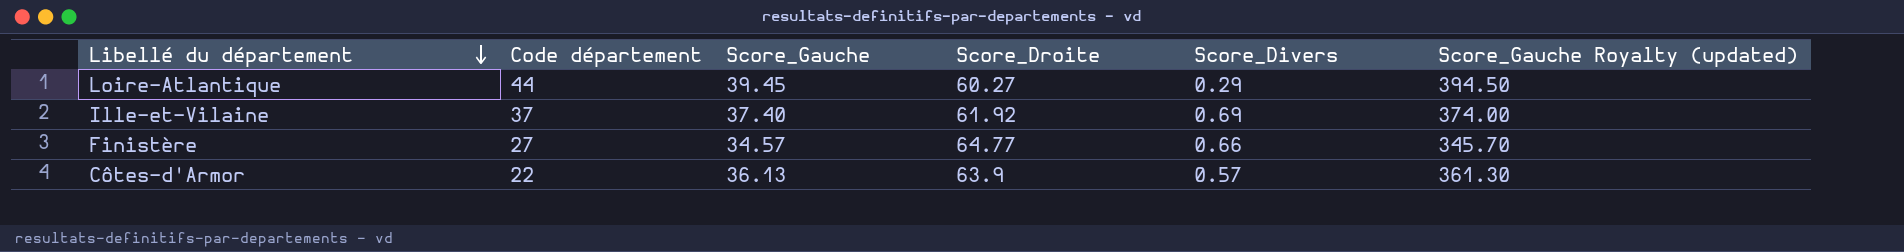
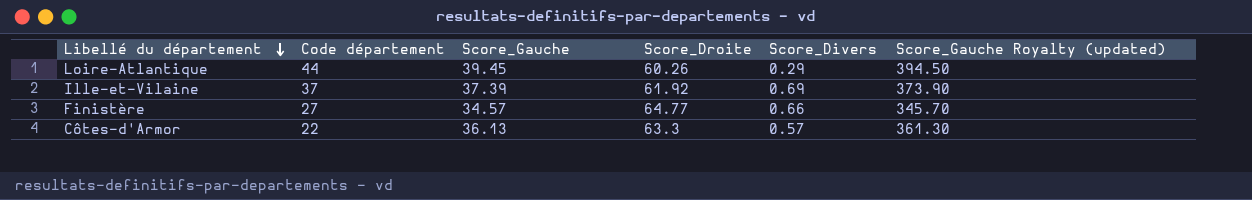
Loire-Atlantique | Score_Droite: 60.27 -> 60.26
Ille-et-Vilaine | Score_Gauche: 37.40 -> 37.39
Ille-et-Vilaine | Score_Gauche Royalty (updated): 374.00 -> 373.90
Côtes-d'Armor | Score_Droite: 63.9 -> 63.3

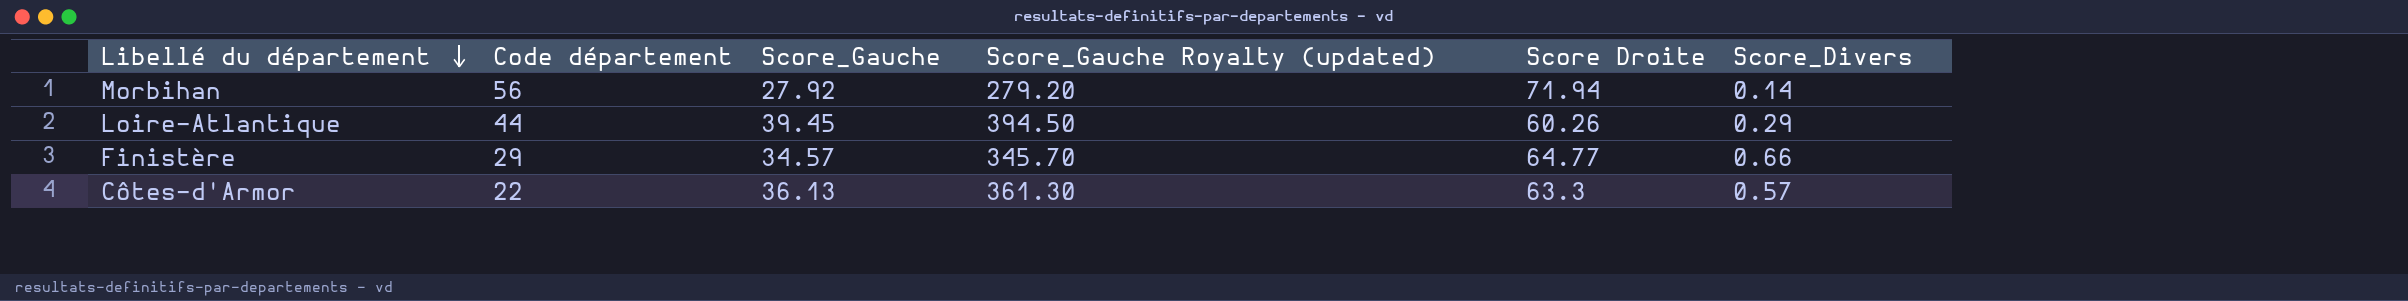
column Score_Gauche Royalty (updated) | position: 6 -> 4
column name: Score_Droite -> Score Droite
row Ille-et-Vilaine: 37 | 37.39 | 61.92 | 0.69 | 373.90 -> none
row Morbihan: none -> 56 | 27.92 | 279.20 | 71.94 | 0.14
Finistère | Code département: 27 -> 29

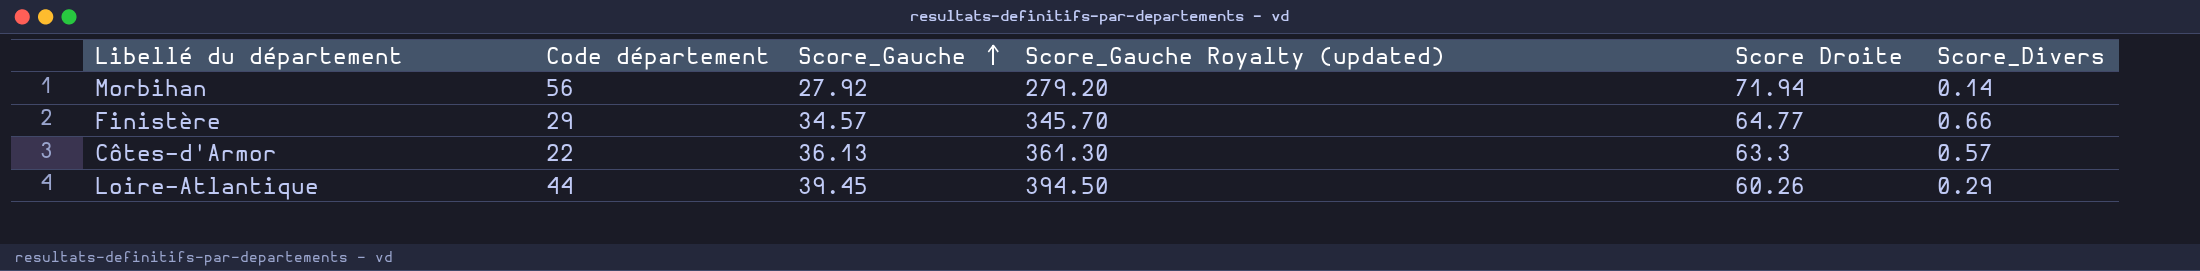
row order: Libellé du département descending -> Score_Gauche ascending

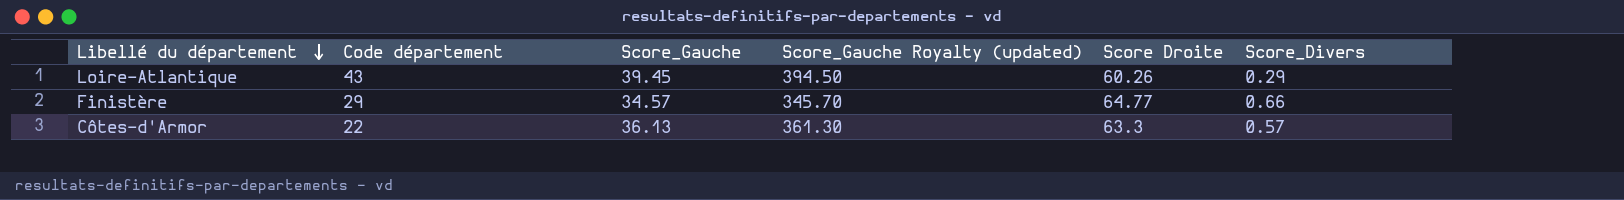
row order: Score_Gauche ascending -> Libellé du département descending
row Morbihan: 56 | 27.92 | 279.20 | 71.94 | 0.14 -> none
Loire-Atlantique | Code département: 44 -> 43

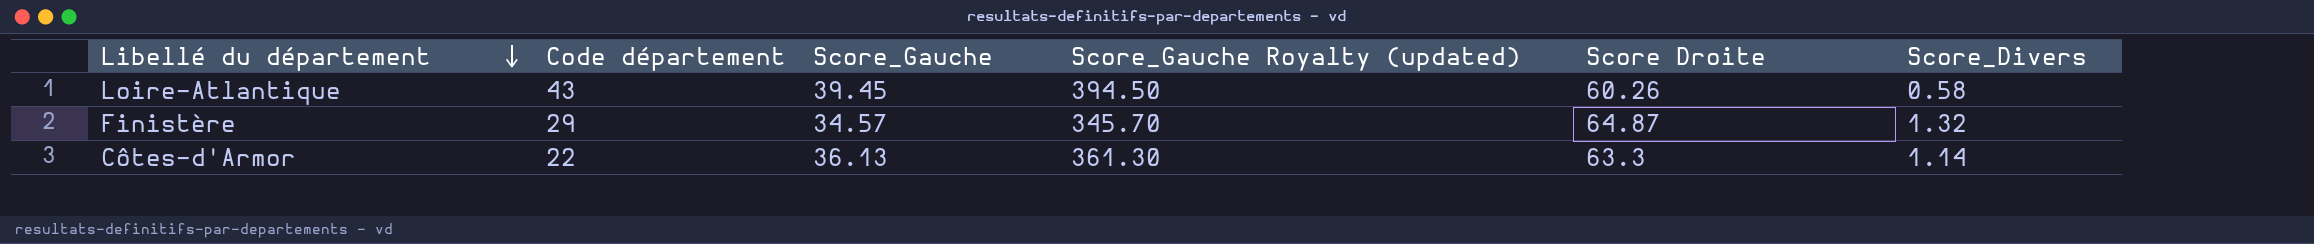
Loire-Atlantique | Score_Divers: 0.29 -> 0.58
Finistère | Score Droite: 64.77 -> 64.87
Finistère | Score_Divers: 0.66 -> 1.32
Côtes-d'Armor | Score_Divers: 0.57 -> 1.14

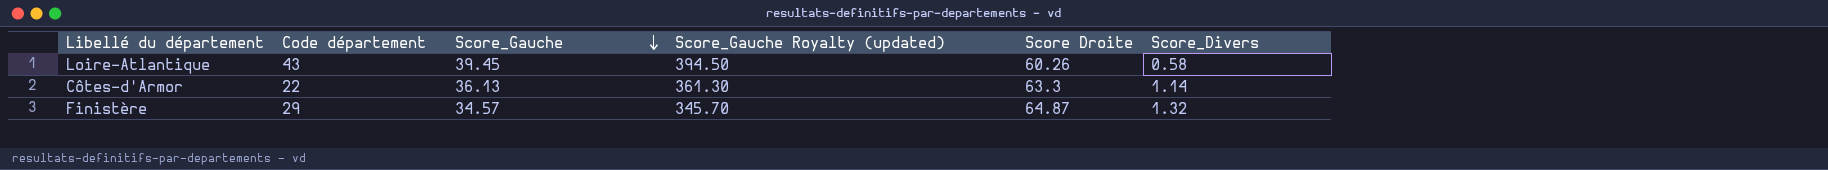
row order: Libellé du département descending -> Score_Gauche descending

